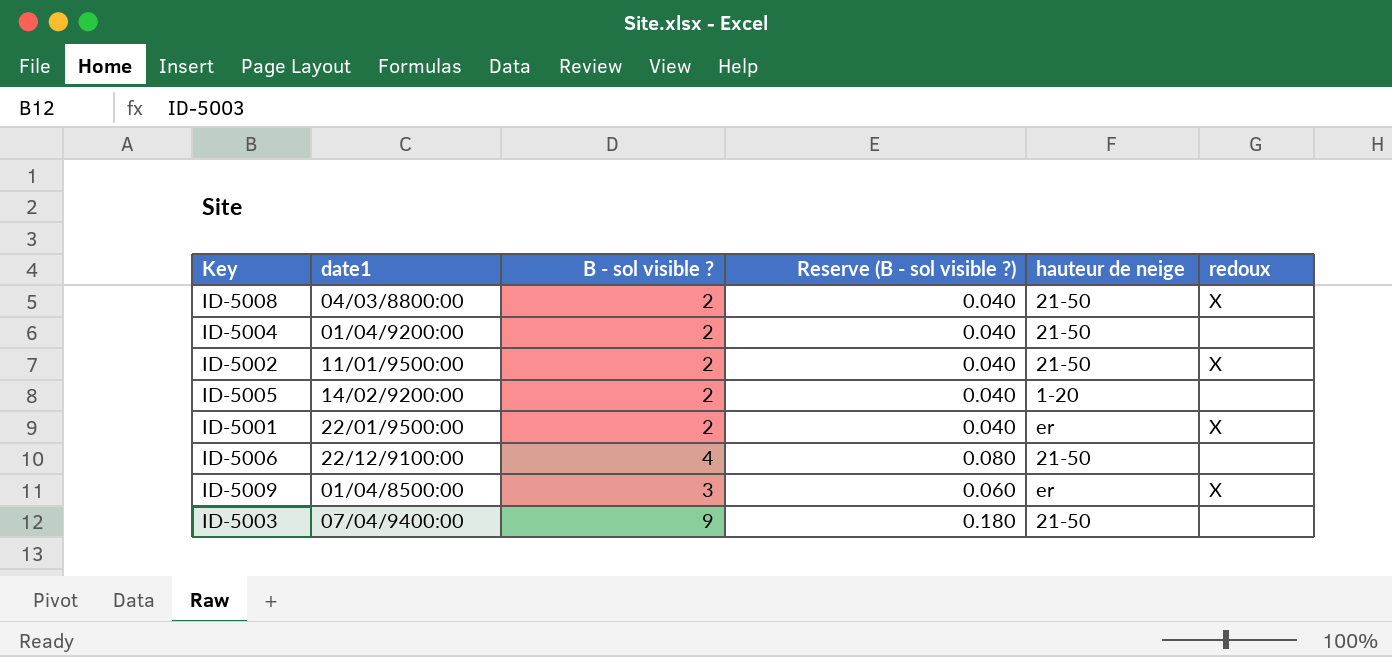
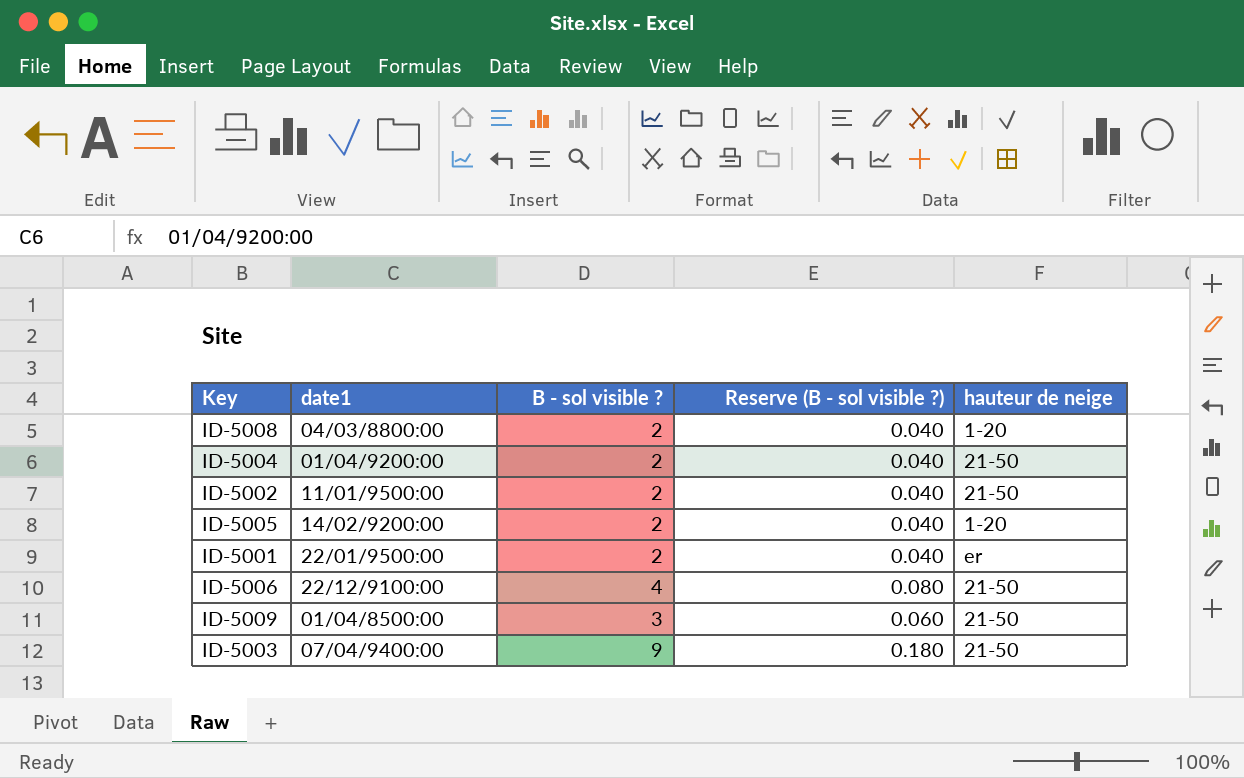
column redoux | position: 6 -> none
ID-5008 | hauteur de neige: 21-50 -> 1-20
ID-5009 | hauteur de neige: er -> 21-50

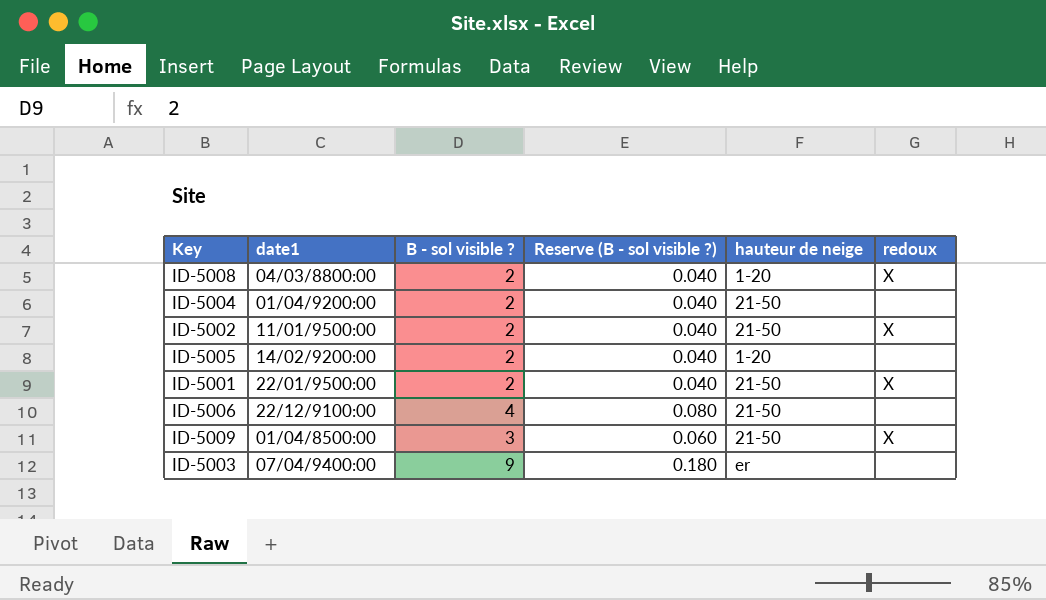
column redoux | position: none -> 6
ID-5001 | hauteur de neige: er -> 21-50
ID-5003 | hauteur de neige: 21-50 -> er

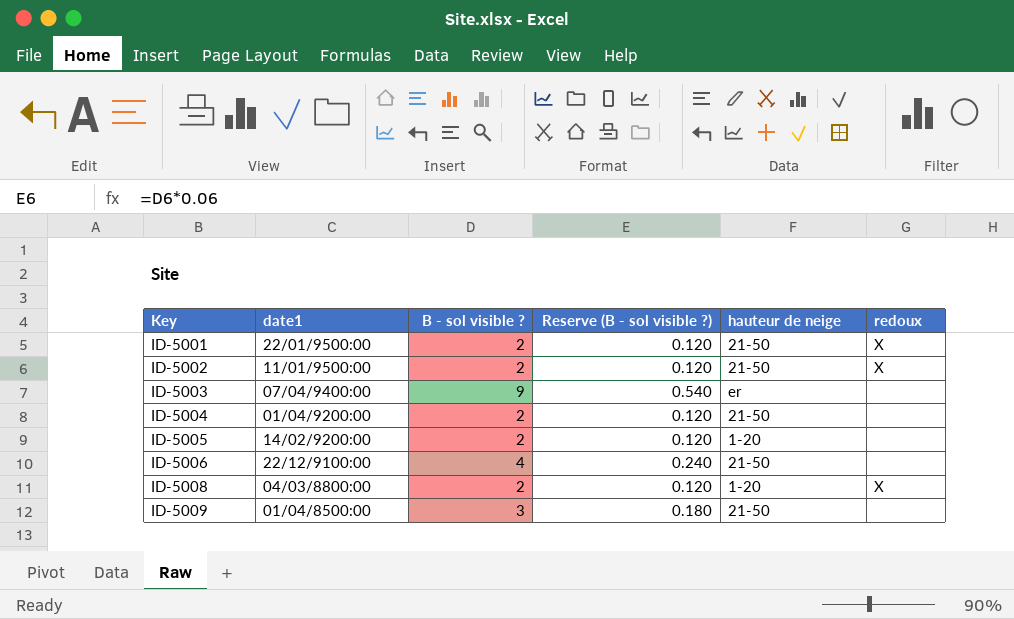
row order: none -> Key ascending
column Reserve (B - sol visible ?) | formula: [B - sol visible ?] * 0.02 -> [B - sol visible ?] * 0.06
ID-5009 | redoux: X -> none

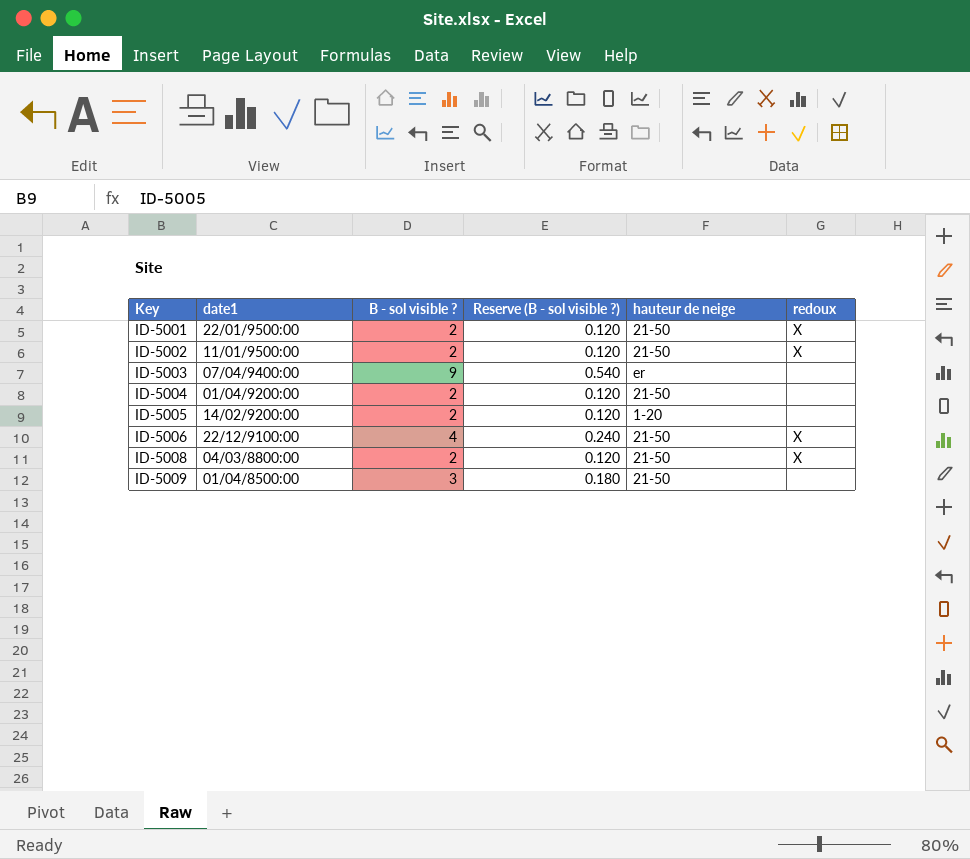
ID-5006 | redoux: none -> X
ID-5008 | hauteur de neige: 1-20 -> 21-50

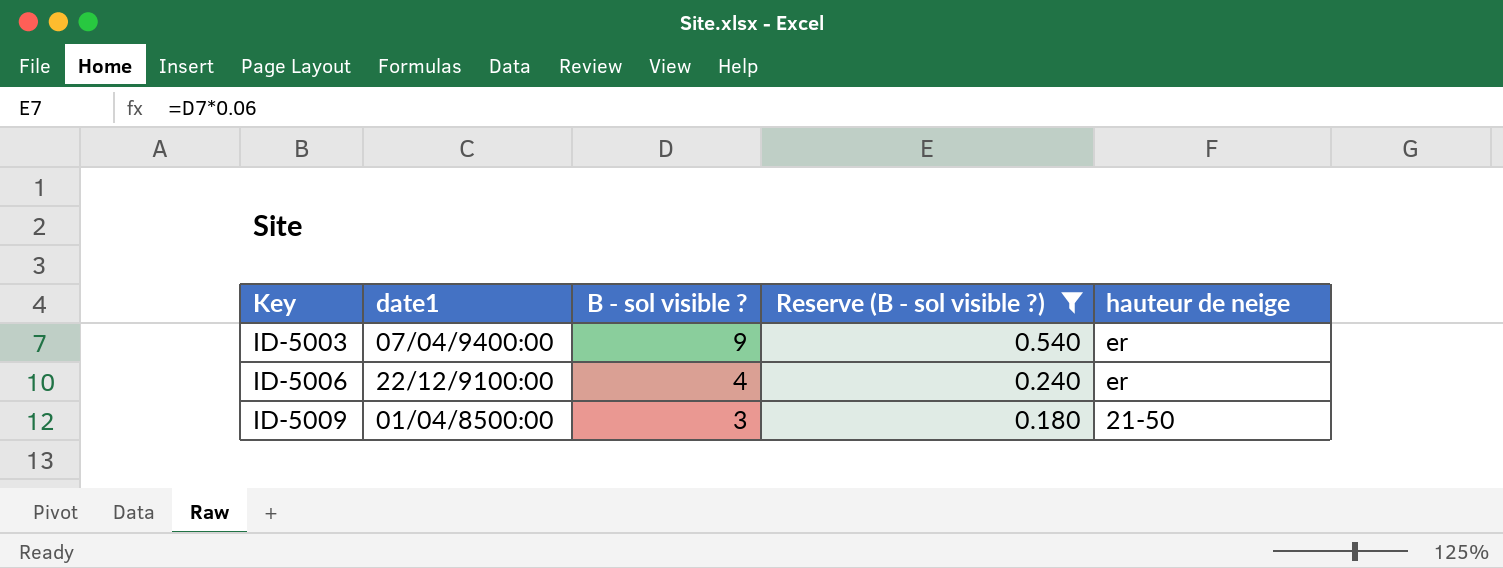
filter: none -> Reserve (B - sol visible ?) != 0.120
column redoux | position: 6 -> none
ID-5006 | hauteur de neige: 21-50 -> er

